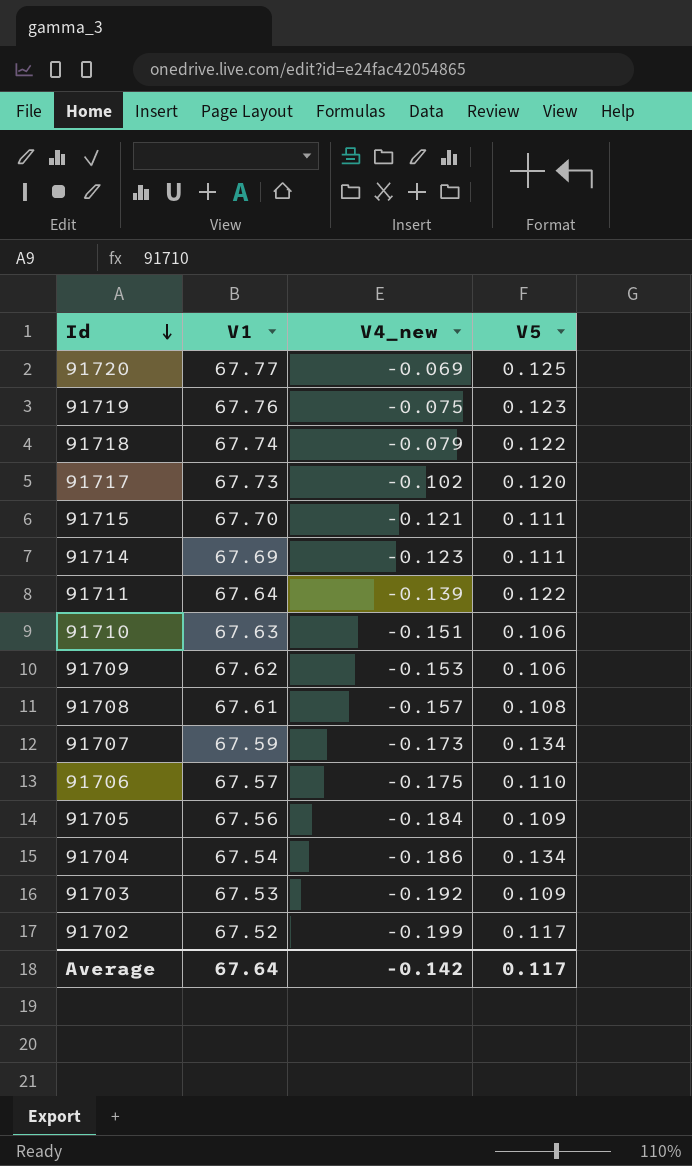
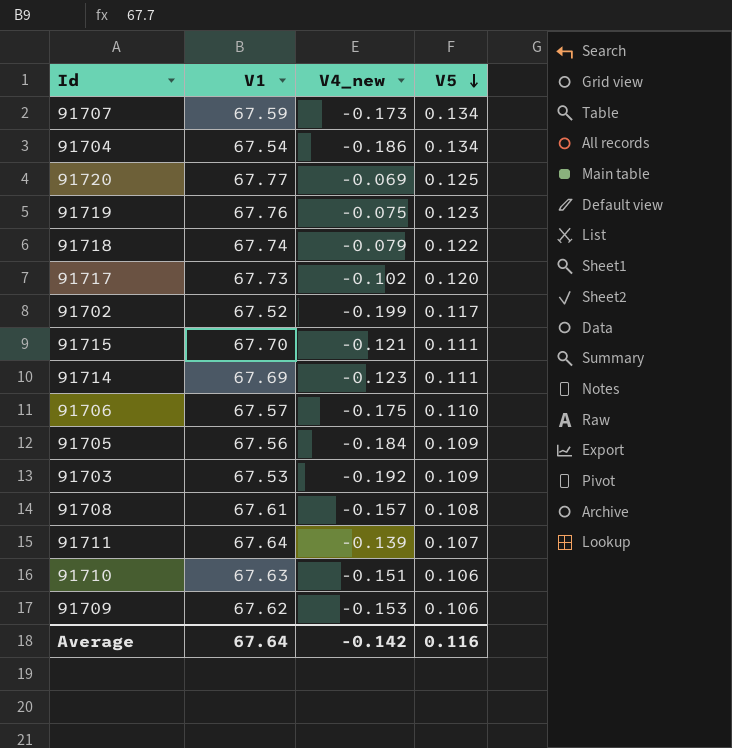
row order: Id descending -> V5 descending
91711 | V5: 0.122 -> 0.107
Average | V5: 0.117 -> 0.116

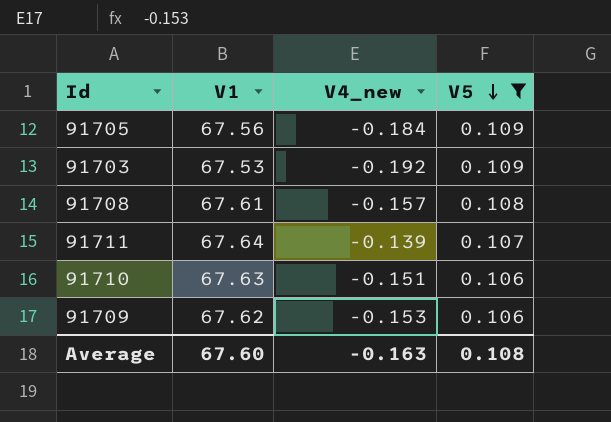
filter: none -> V5 <= 0.109
Average | V1: 67.64 -> 67.60
Average | V4_new: -0.142 -> -0.163
Average | V5: 0.116 -> 0.108

